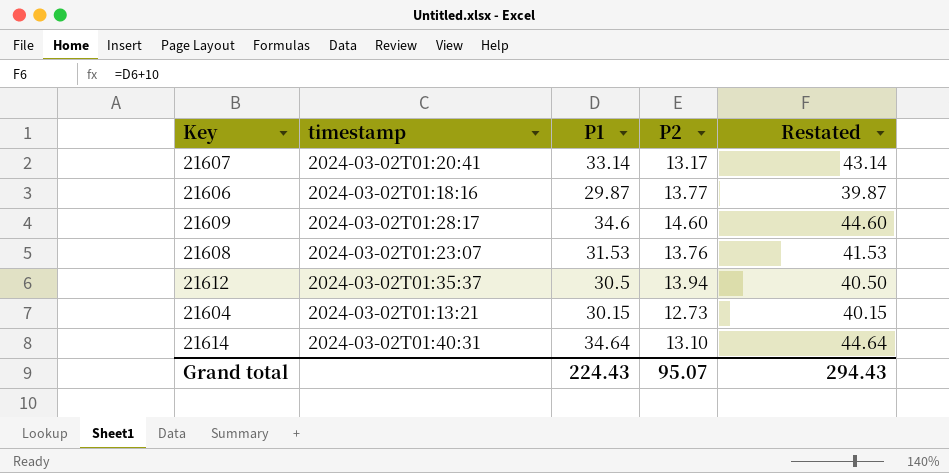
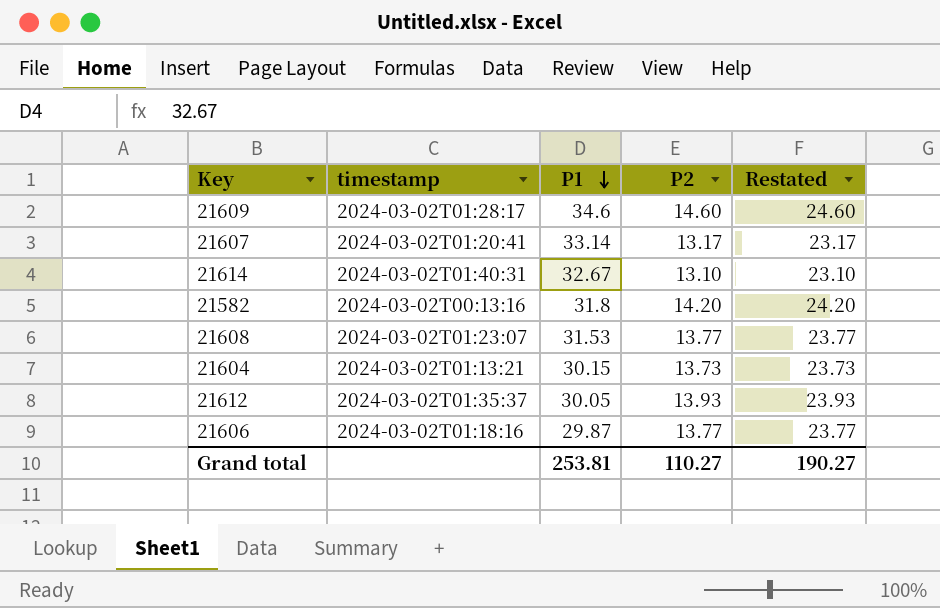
row order: none -> P1 descending
column Restated | formula: [P1] + 10 -> [P2] + 10
21614 | P1: 34.64 -> 32.67
row 21582: none -> 2024-03-02T00:13:16 | 31.8 | 14.20 | 24.20
21608 | P2: 13.76 -> 13.77
21604 | P2: 12.73 -> 13.73
21612 | P1: 30.5 -> 30.05
21612 | P2: 13.94 -> 13.93
Grand total | P1: 224.43 -> 253.81
Grand total | P2: 95.07 -> 110.27
Grand total | Restated: 294.43 -> 190.27

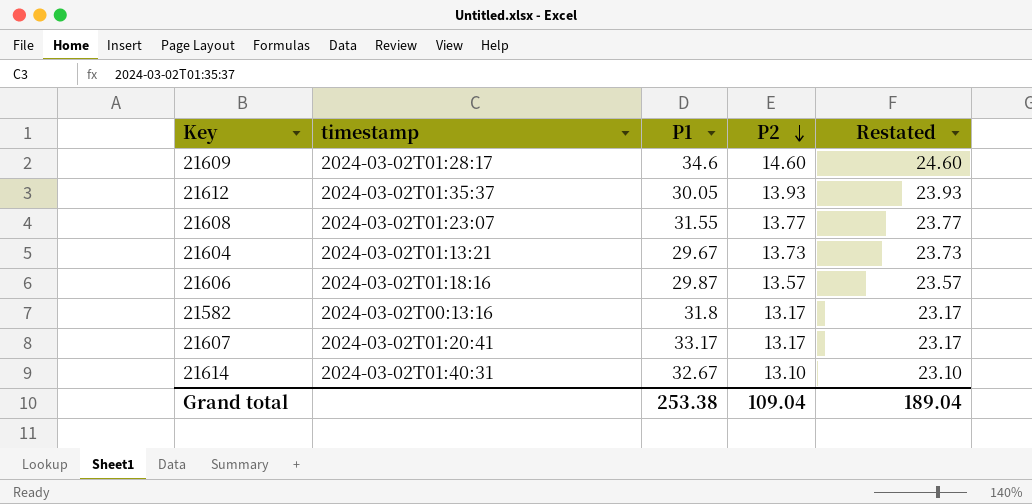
row order: P1 descending -> P2 descending
21608 | P1: 31.53 -> 31.55
21604 | P1: 30.15 -> 29.67
21606 | P2: 13.77 -> 13.57
21606 | Restated: 23.77 -> 23.57
21582 | P2: 14.20 -> 13.17
21582 | Restated: 24.20 -> 23.17
21607 | P1: 33.14 -> 33.17
Grand total | P1: 253.81 -> 253.38
Grand total | P2: 110.27 -> 109.04
Grand total | Restated: 190.27 -> 189.04

